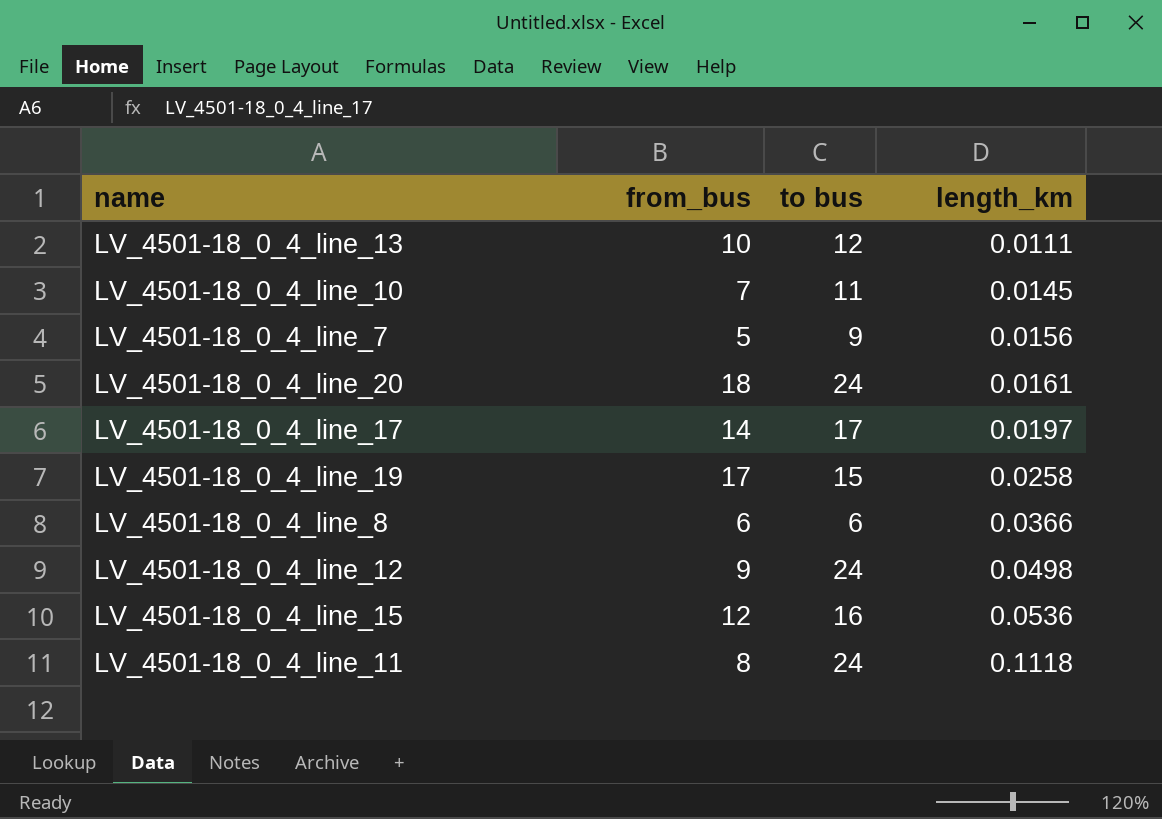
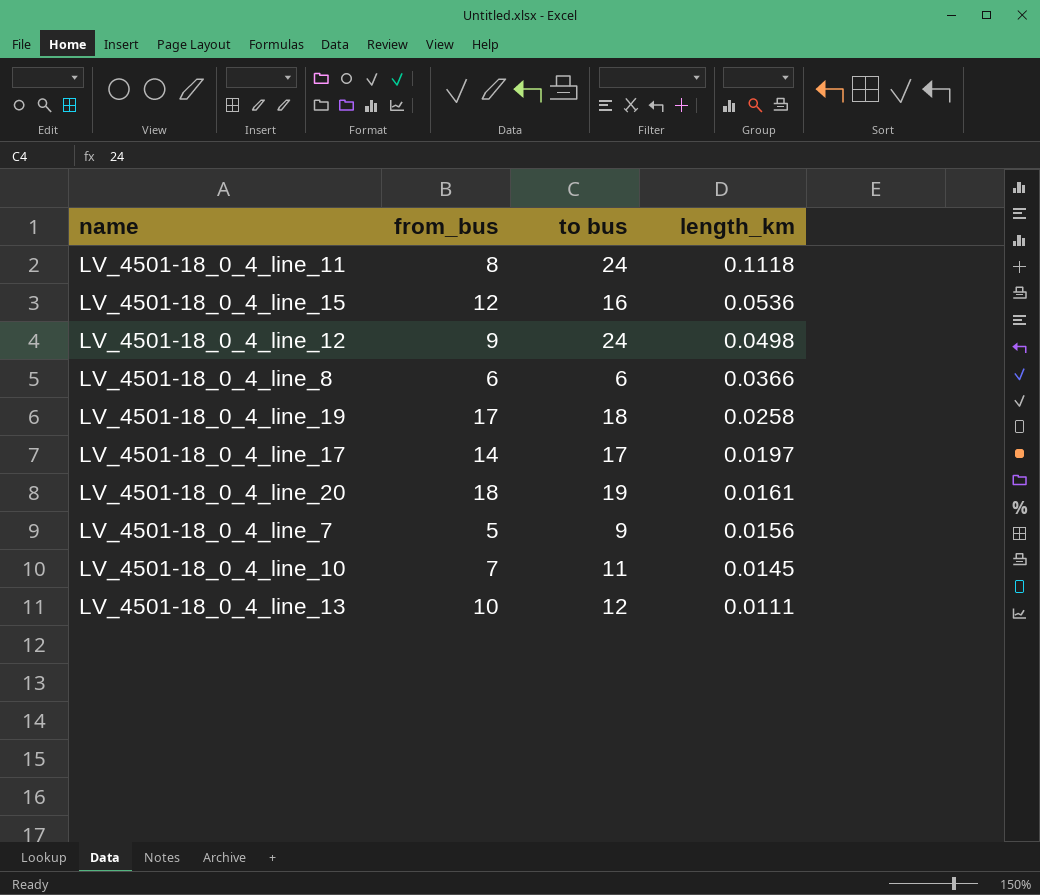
row order: length_km ascending -> length_km descending
LV_4501-18_0_4_line_19 | to bus: 15 -> 18
LV_4501-18_0_4_line_20 | to bus: 24 -> 19

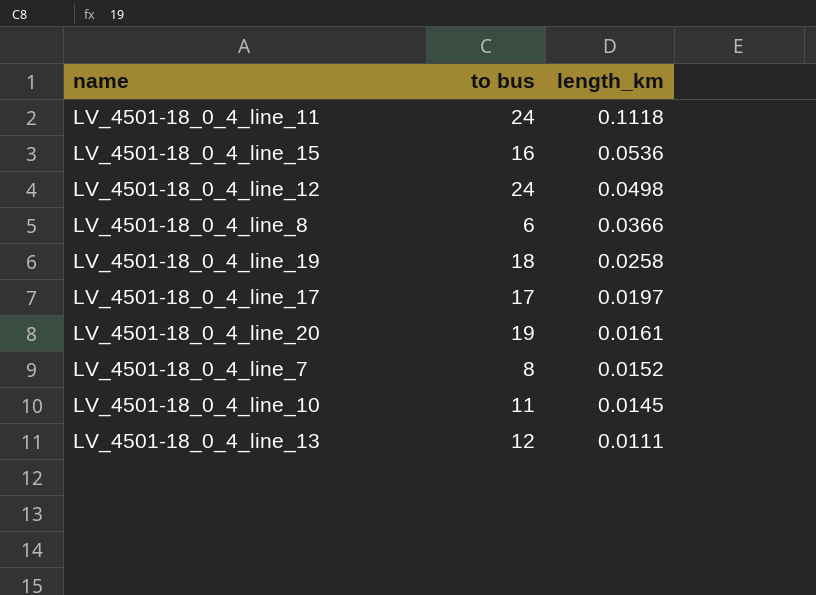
column from_bus | position: 2 -> none
LV_4501-18_0_4_line_7 | to bus: 9 -> 8
LV_4501-18_0_4_line_7 | length_km: 0.0156 -> 0.0152

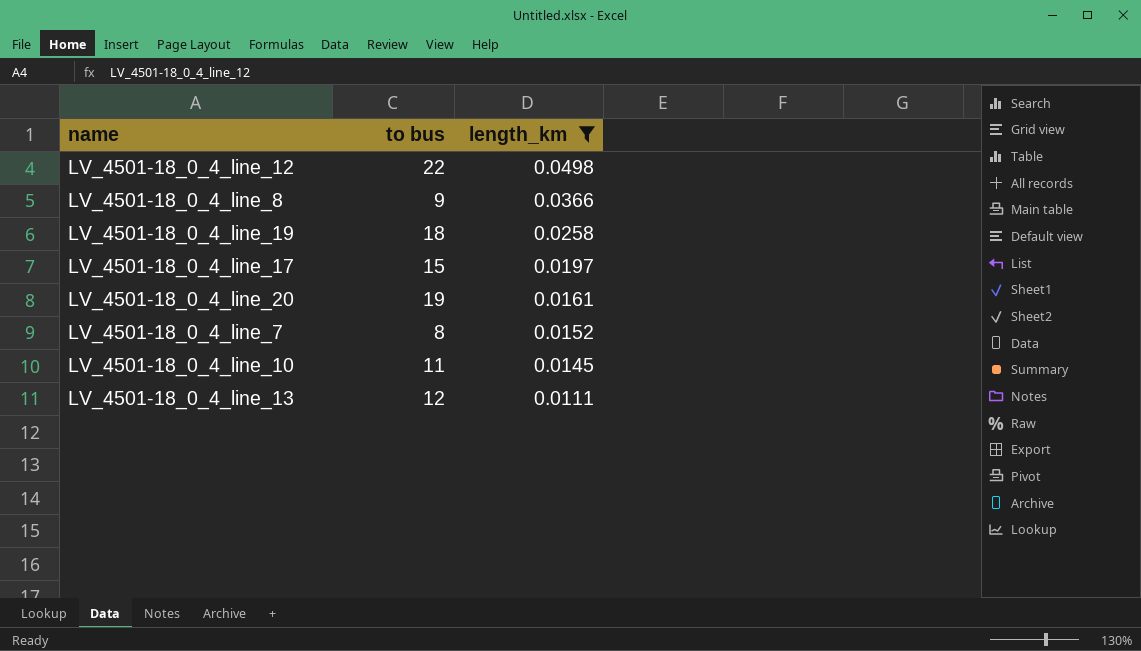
filter: none -> length_km <= 0.0498
LV_4501-18_0_4_line_12 | to bus: 24 -> 22
LV_4501-18_0_4_line_8 | to bus: 6 -> 9
LV_4501-18_0_4_line_17 | to bus: 17 -> 15

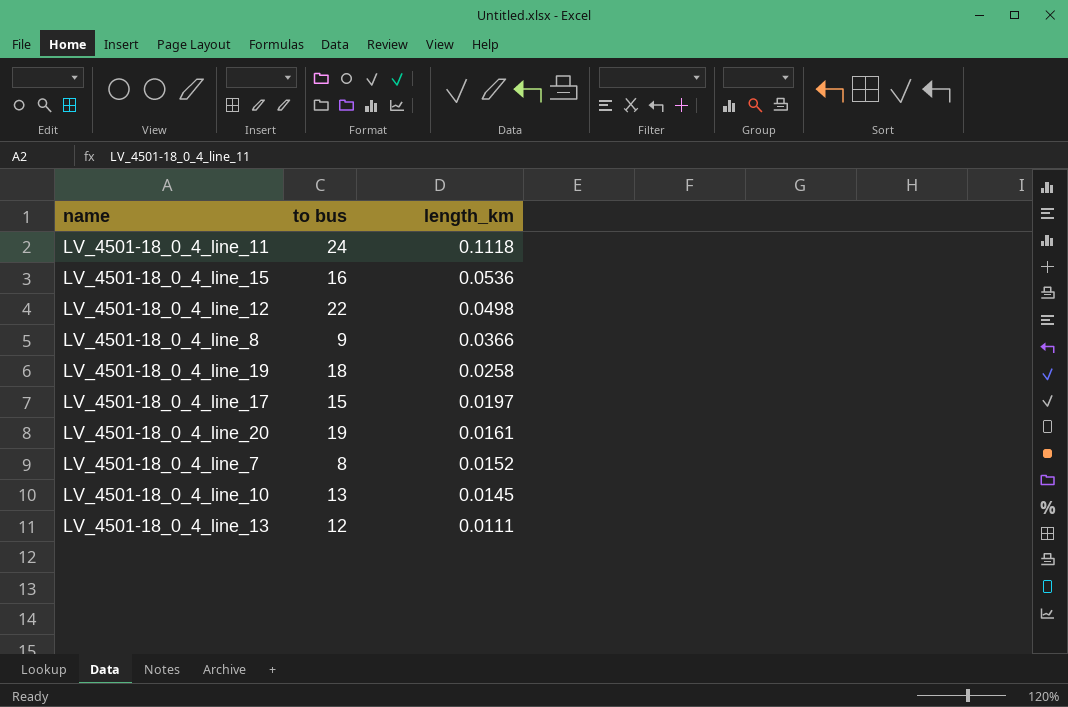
filter: length_km <= 0.0498 -> none
LV_4501-18_0_4_line_10 | to bus: 11 -> 13

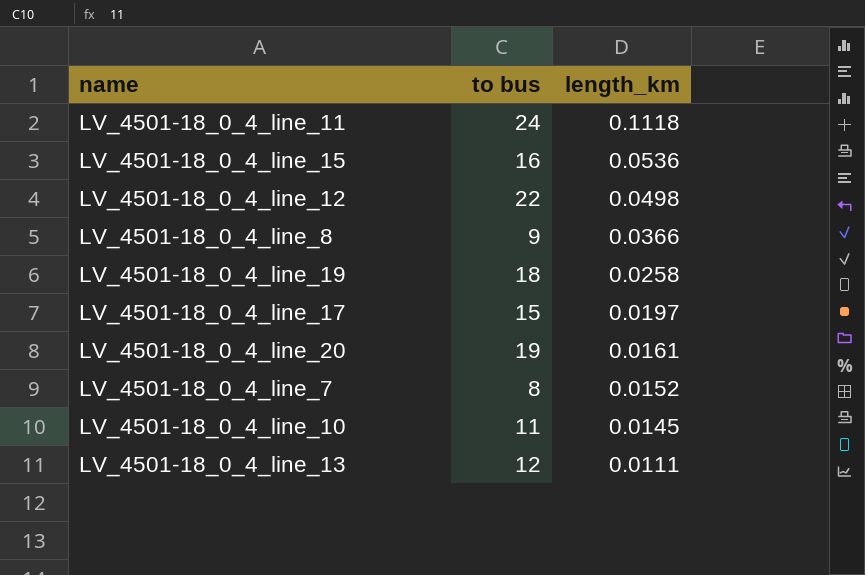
LV_4501-18_0_4_line_10 | to bus: 13 -> 11

